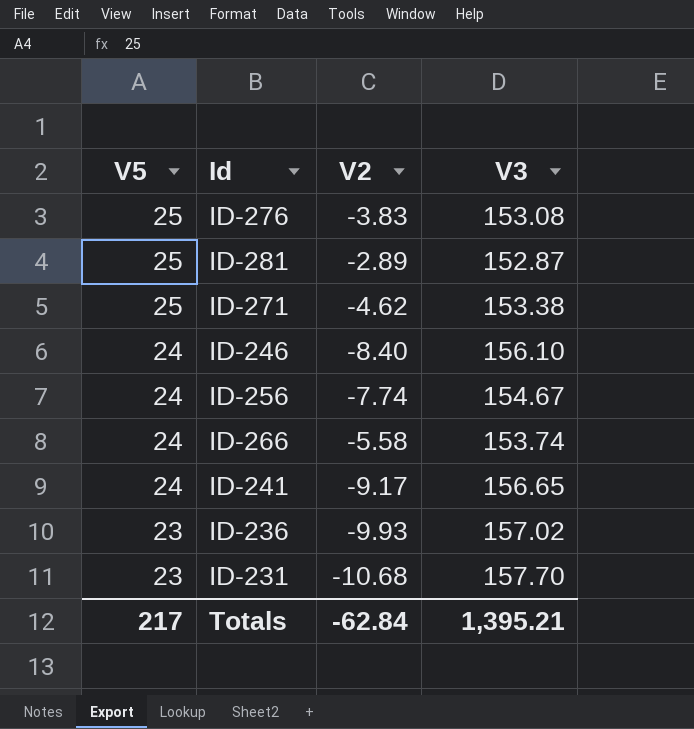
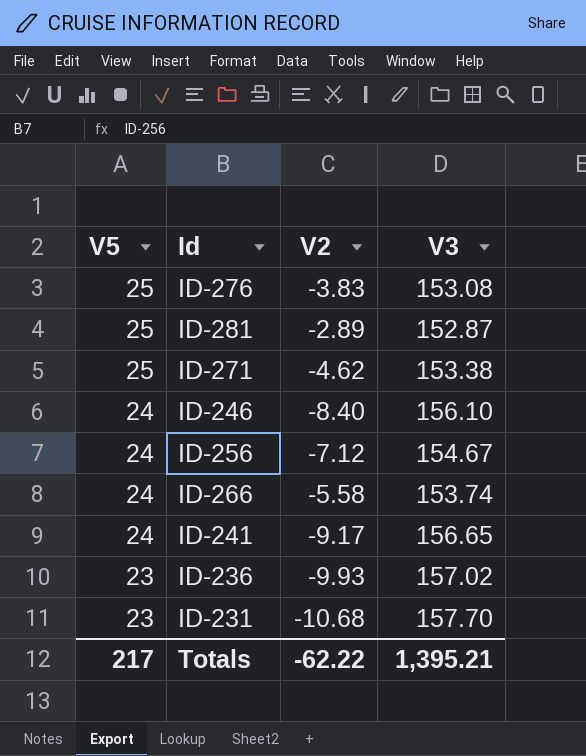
ID-256 | V2: -7.74 -> -7.12
Totals | V2: -62.84 -> -62.22

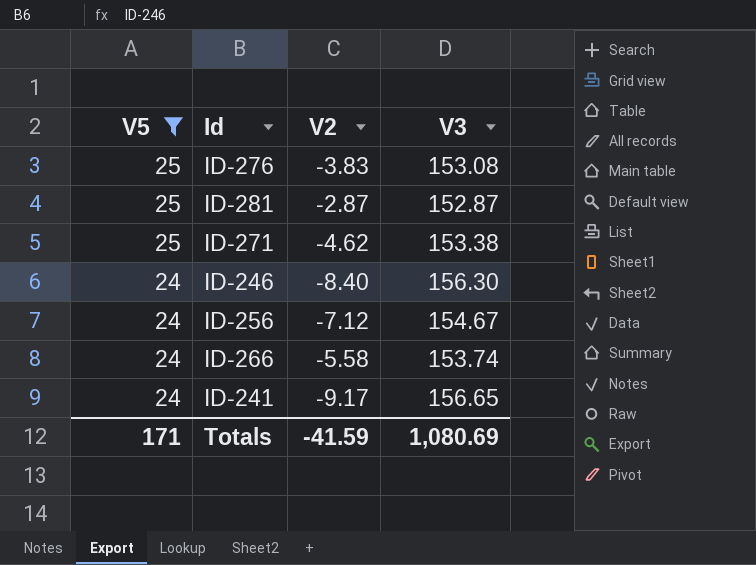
filter: none -> V5 != 23
ID-281 | V2: -2.89 -> -2.87
ID-246 | V3: 156.10 -> 156.30
Totals | V5: 217 -> 171
Totals | V2: -62.22 -> -41.59
Totals | V3: 1,395.21 -> 1,080.69

